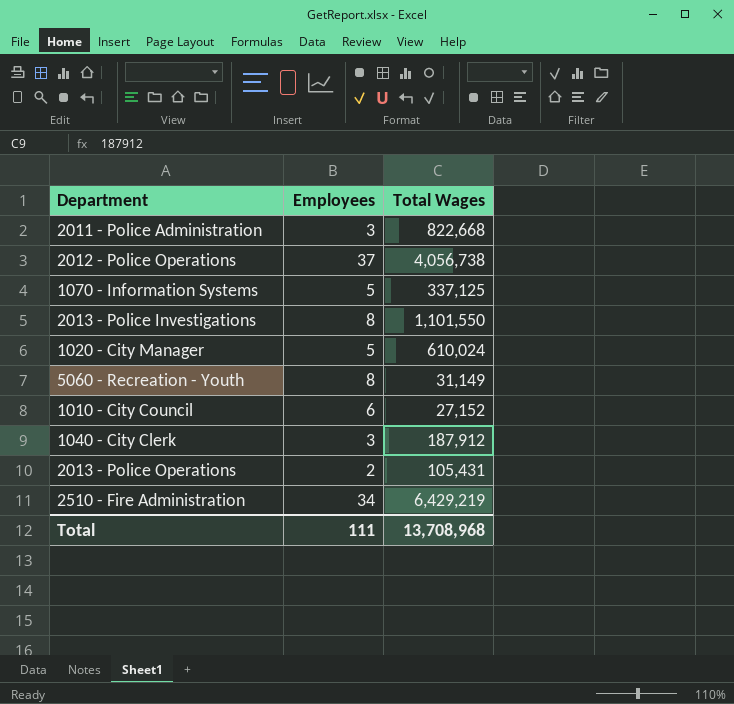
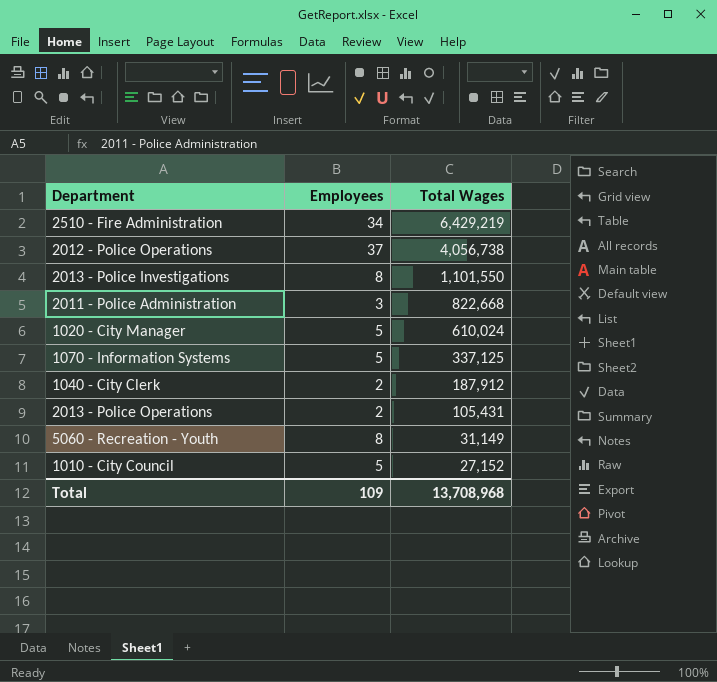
row order: none -> Total Wages descending
1040 - City Clerk | Employees: 3 -> 2
1010 - City Council | Employees: 6 -> 5
Total | Employees: 111 -> 109

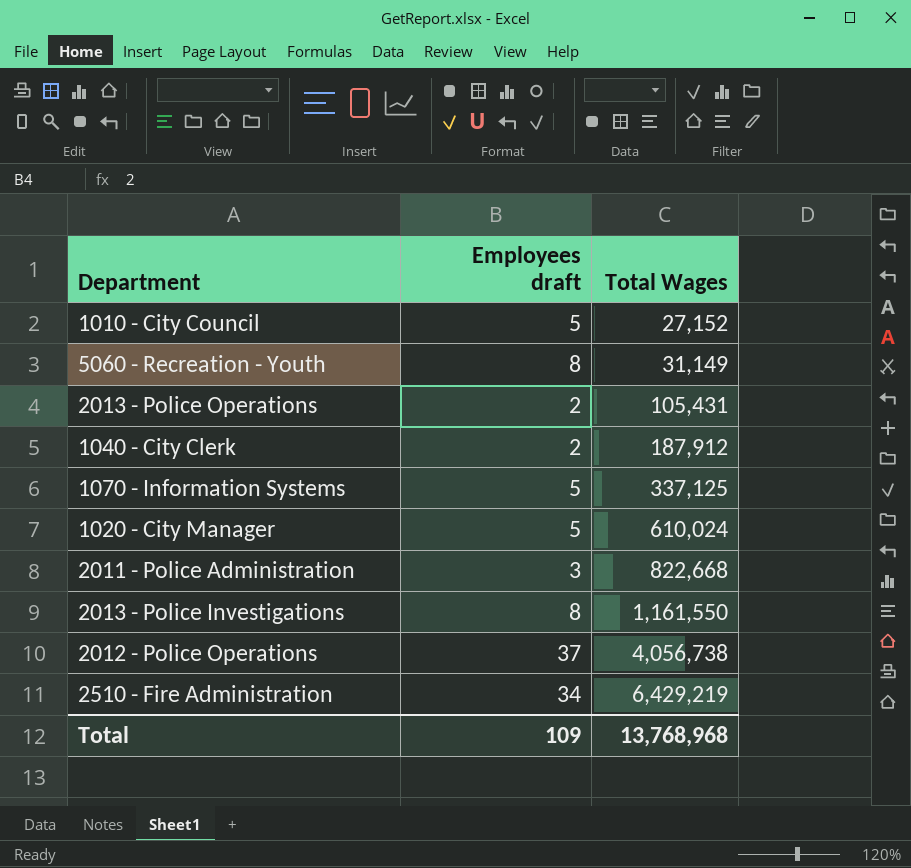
row order: Total Wages descending -> Total Wages ascending
column name: Employees -> Employees draft
2013 - Police Investigations | Total Wages: 1,101,550 -> 1,161,550
Total | Total Wages: 13,708,968 -> 13,768,968

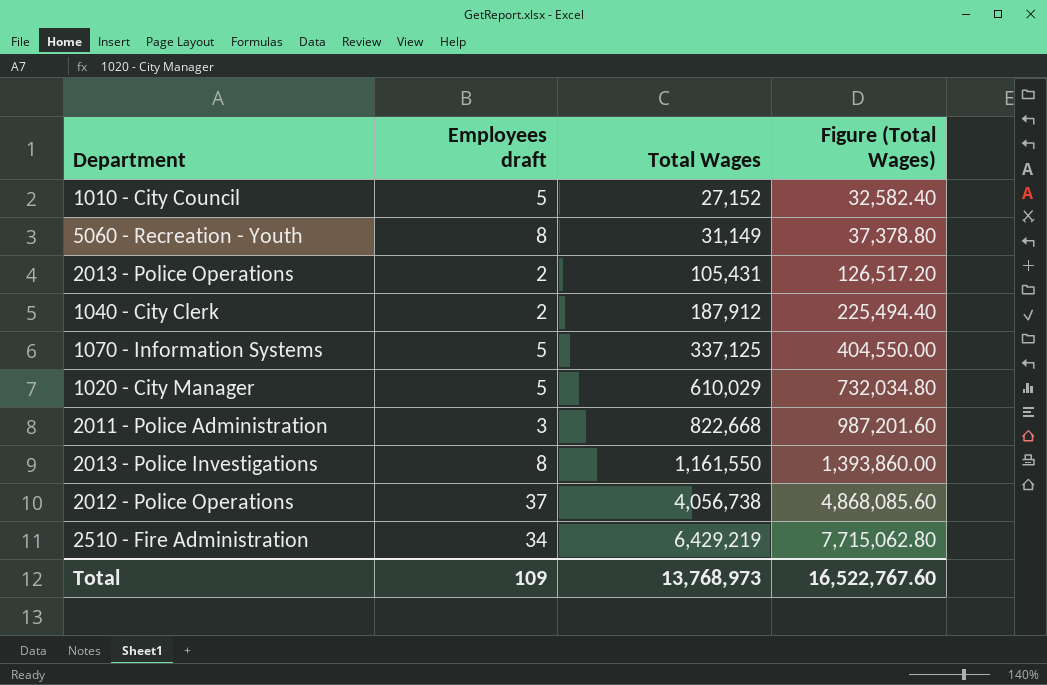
column Figure (Total Wages) | formula: none -> [Total Wages] * 1.2
1020 - City Manager | Total Wages: 610,024 -> 610,029
Total | Total Wages: 13,768,968 -> 13,768,973

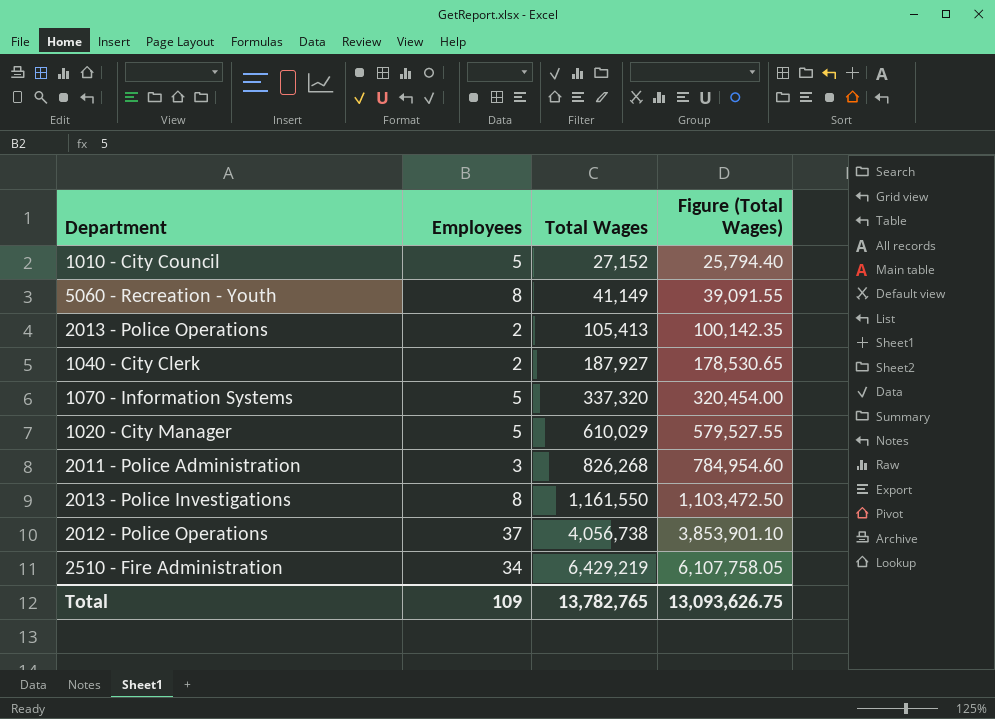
column name: Employees draft -> Employees
column Figure (Total Wages) | formula: [Total Wages] * 1.2 -> [Total Wages] * 0.95
5060 - Recreation - Youth | Total Wages: 31,149 -> 41,149
2013 - Police Operations | Total Wages: 105,431 -> 105,413
1040 - City Clerk | Total Wages: 187,912 -> 187,927
1070 - Information Systems | Total Wages: 337,125 -> 337,320
2011 - Police Administration | Total Wages: 822,668 -> 826,268
Total | Total Wages: 13,768,973 -> 13,782,765
Total | Figure (Total Wages): 16,522,767.60 -> 13,093,626.75

